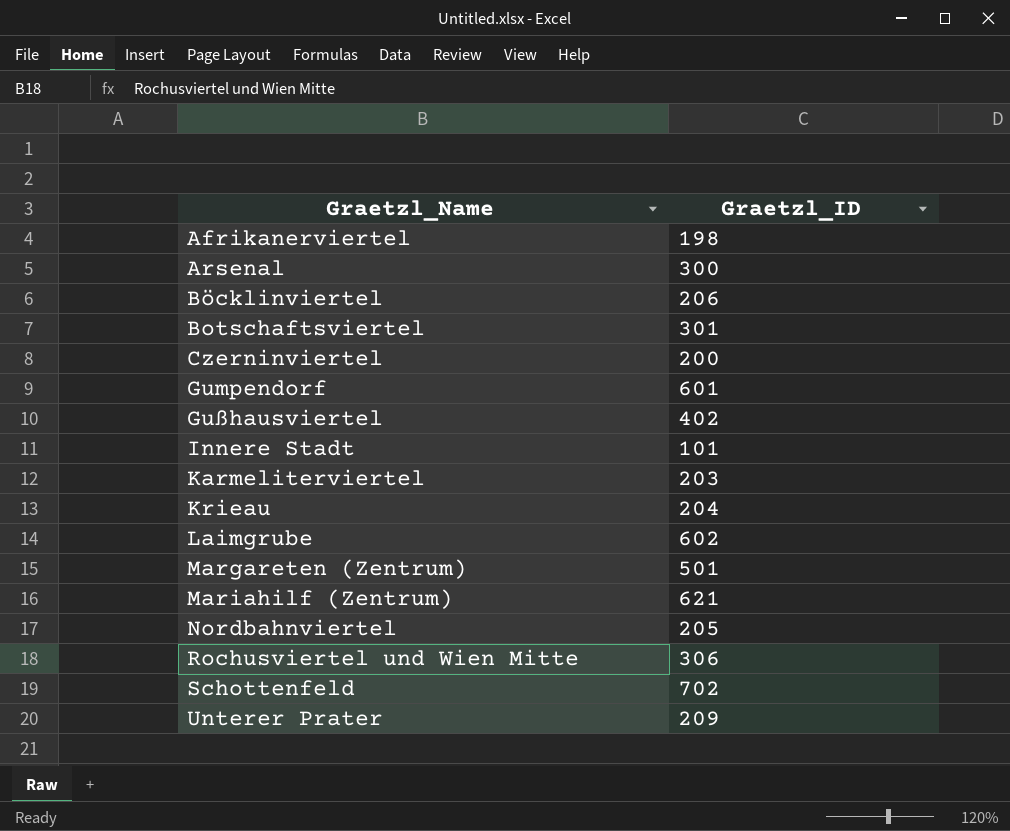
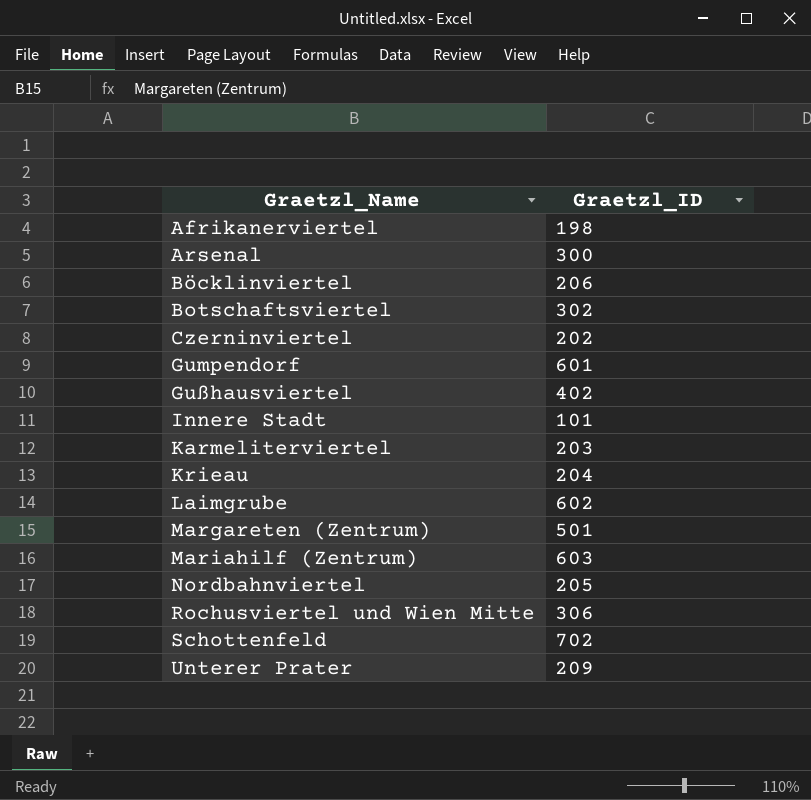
Botschaftsviertel | Graetzl_ID: 301 -> 302
Czerninviertel | Graetzl_ID: 200 -> 202
Mariahilf (Zentrum) | Graetzl_ID: 621 -> 603

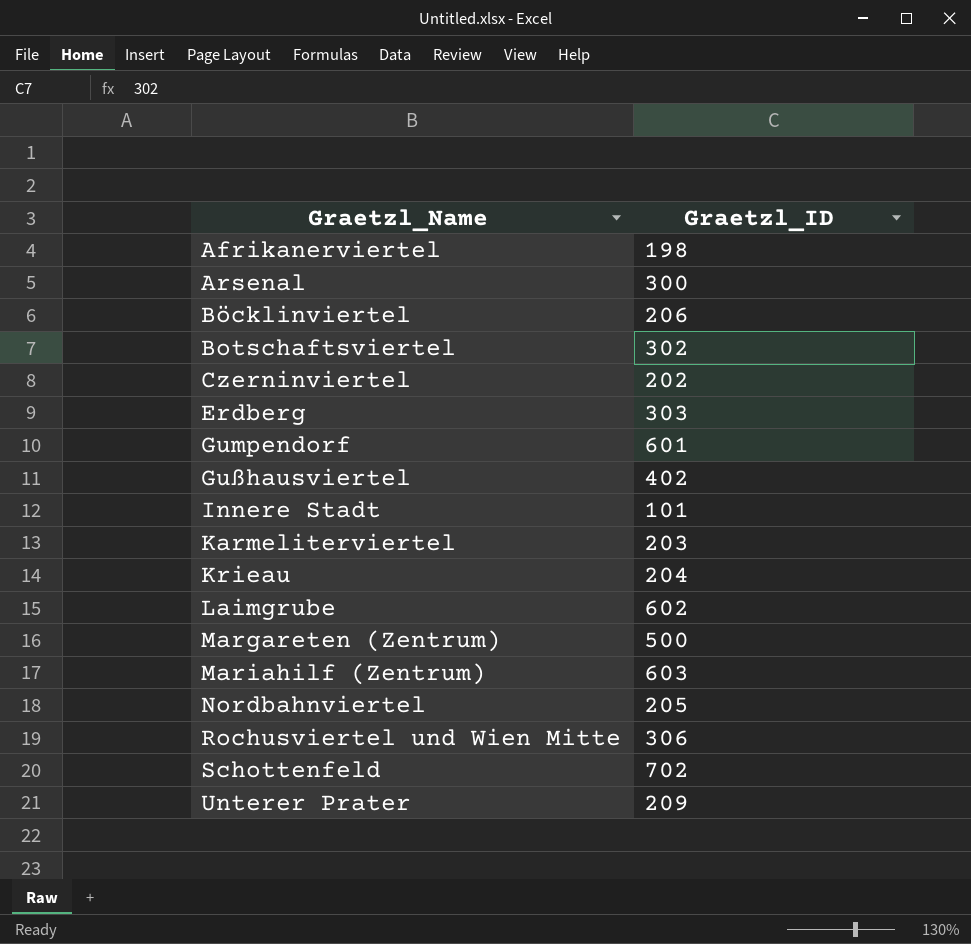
row Erdberg: none -> 303
Margareten (Zentrum) | Graetzl_ID: 501 -> 500

